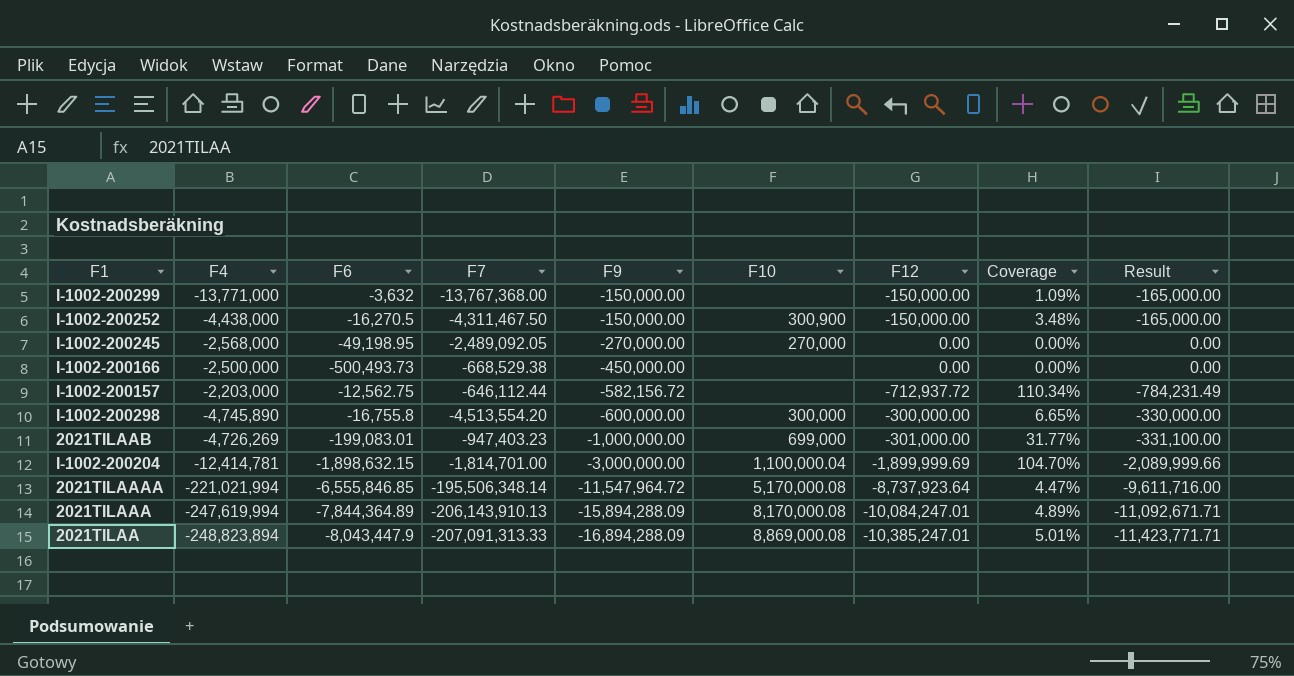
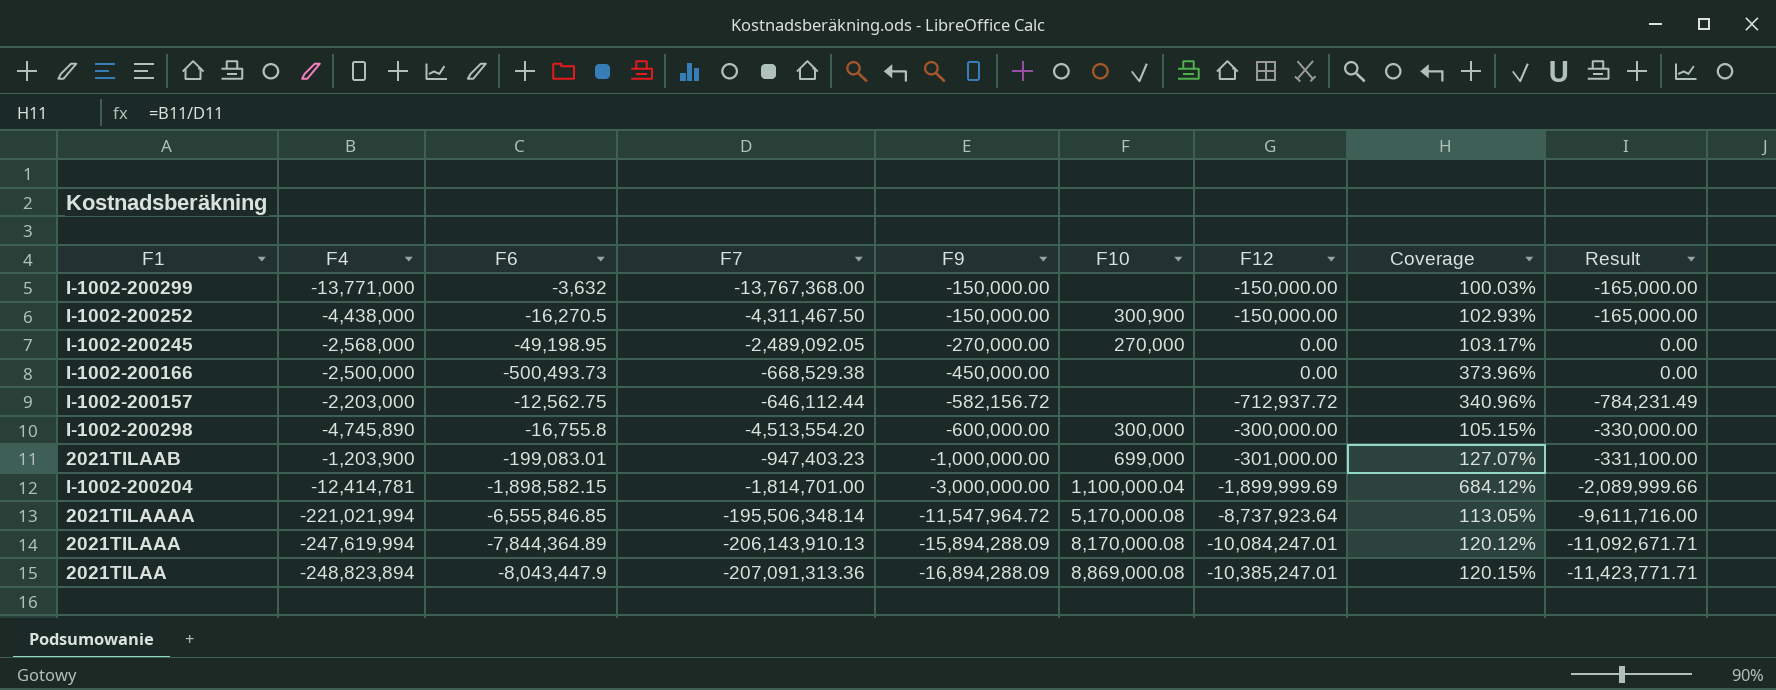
column Coverage | formula: [F12] / [F7] -> [F4] / [F7]
2021TILAAB | F4: -4,726,269 -> -1,203,900
I-1002-200204 | F6: -1,898,632.15 -> -1,898,582.15
2021TILAA | F7: -207,091,313.33 -> -207,091,313.36

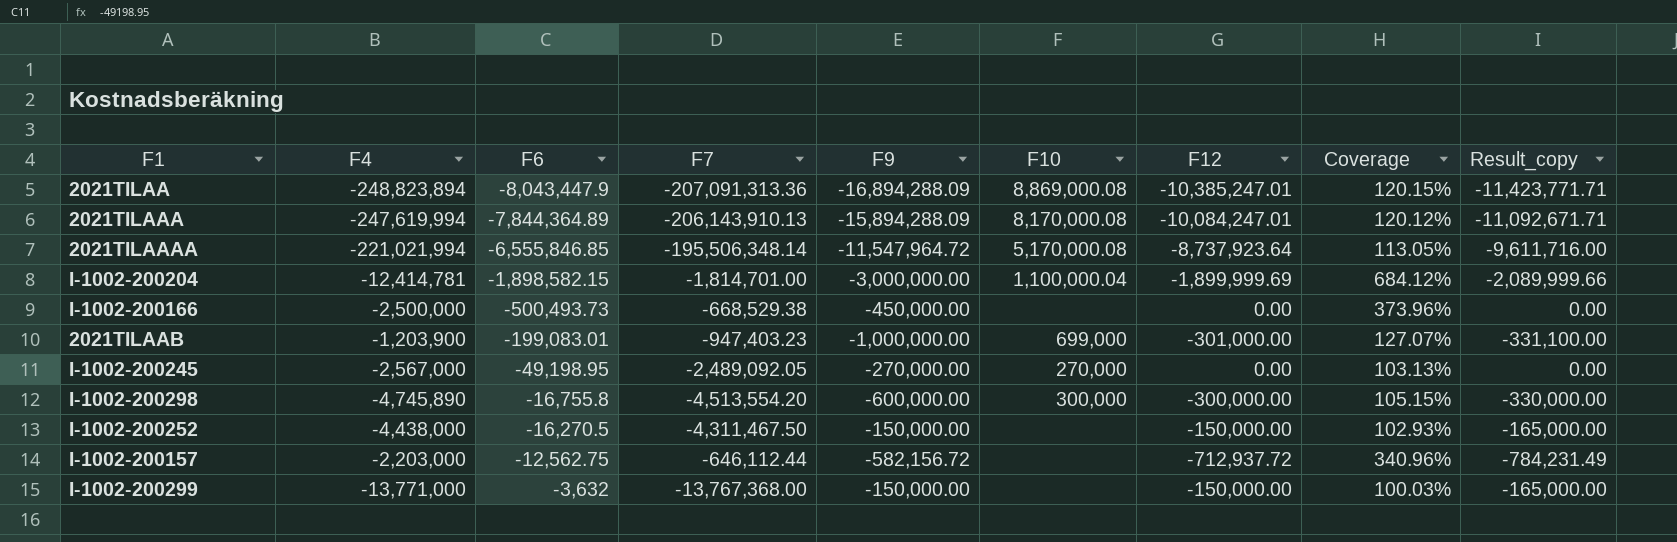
row order: F9 descending -> F6 ascending
column name: Result -> Result_copy
I-1002-200245 | F4: -2,568,000 -> -2,567,000
I-1002-200245 | Coverage: 103.17% -> 103.13%
I-1002-200252 | F10: 300,900 -> none

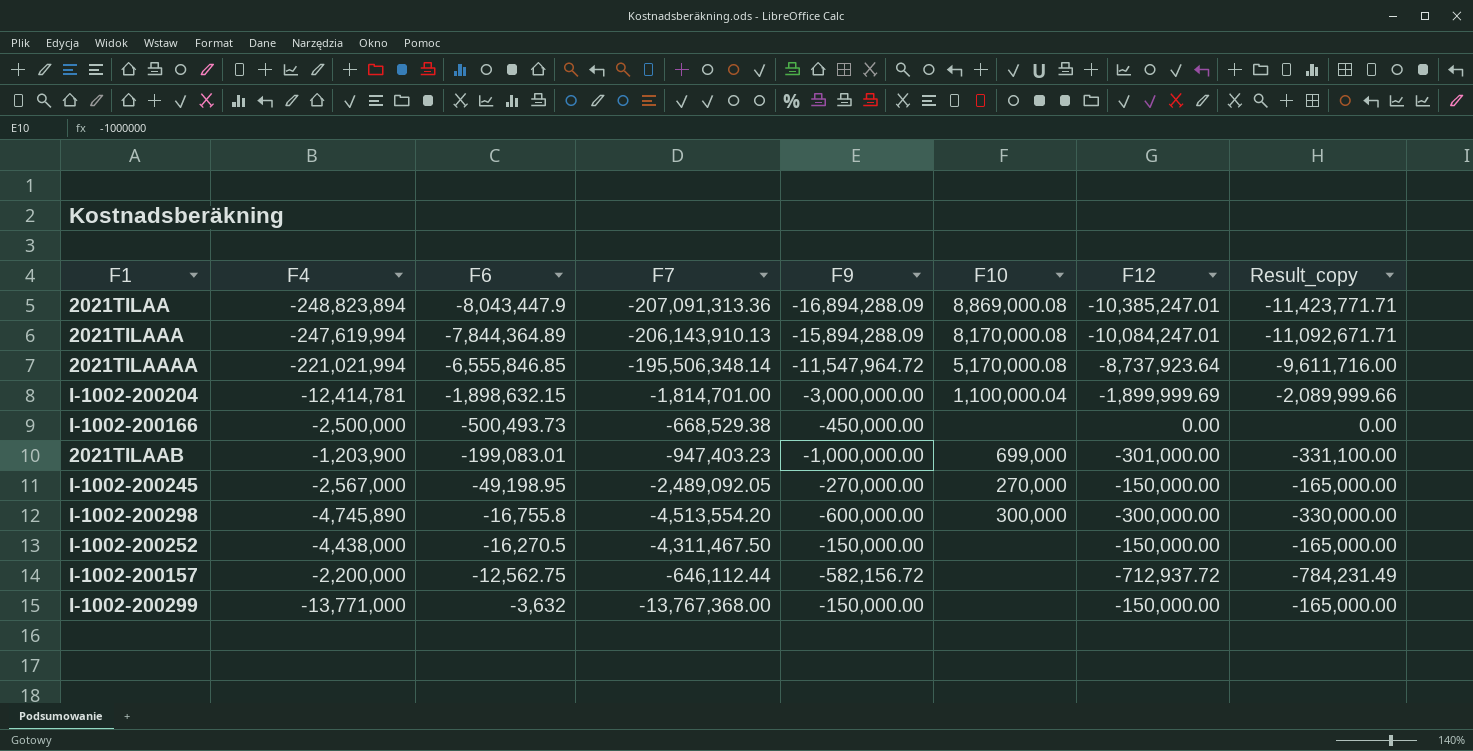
column Coverage | formula: [F4] / [F7] -> none
I-1002-200204 | F6: -1,898,582.15 -> -1,898,632.15
I-1002-200245 | F12: 0.00 -> -150,000.00
I-1002-200245 | Result_copy: 0.00 -> -165,000.00
I-1002-200157 | F4: -2,203,000 -> -2,200,000

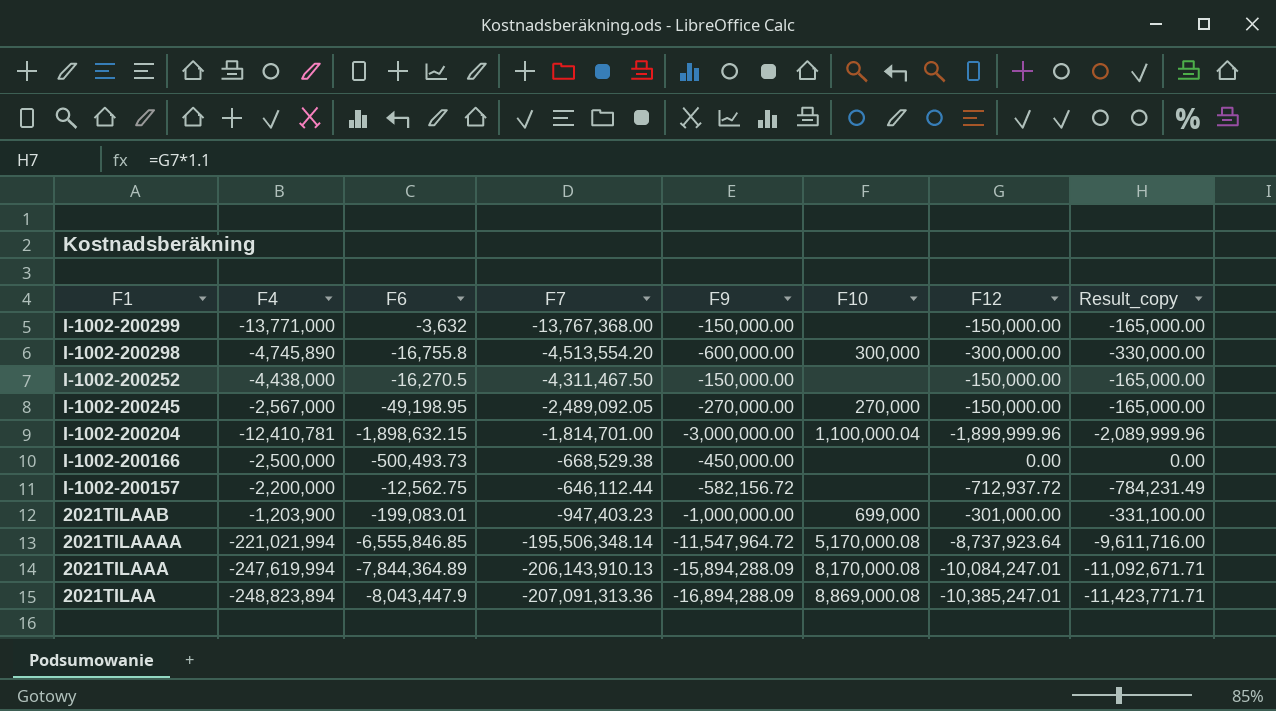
row order: F6 ascending -> F1 descending
I-1002-200204 | F4: -12,414,781 -> -12,410,781
I-1002-200204 | F12: -1,899,999.69 -> -1,899,999.96
I-1002-200204 | Result_copy: -2,089,999.66 -> -2,089,999.96

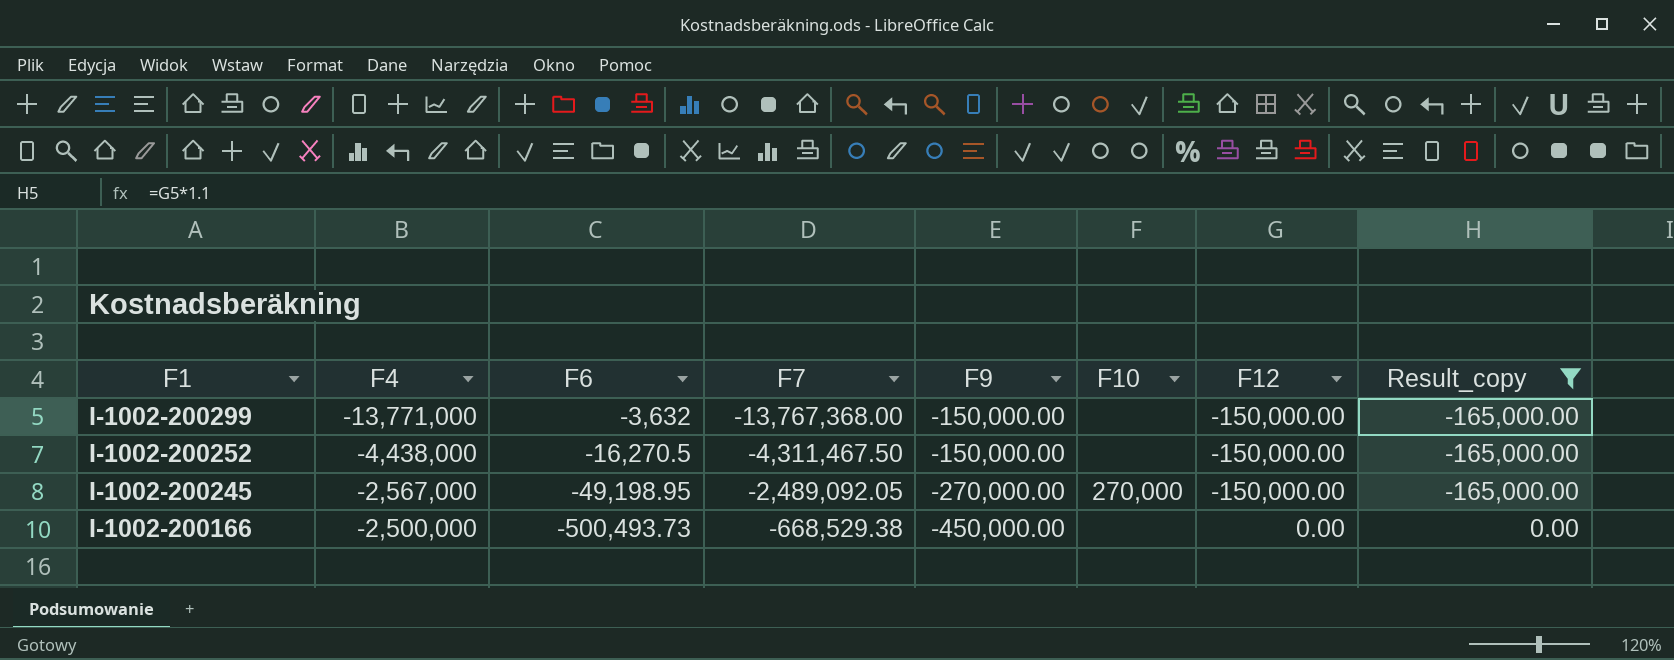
filter: none -> Result_copy >= -165,000.00

